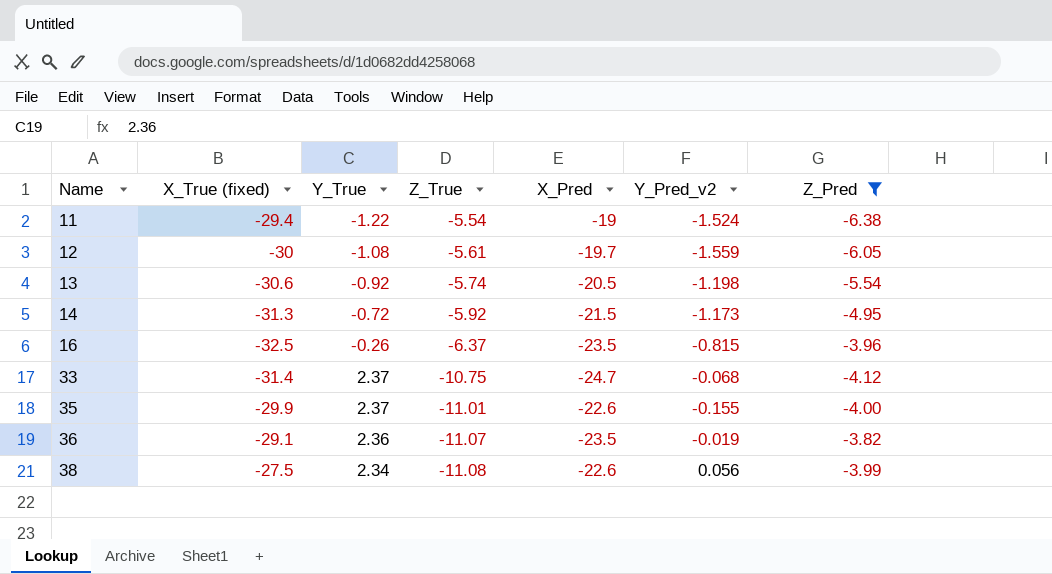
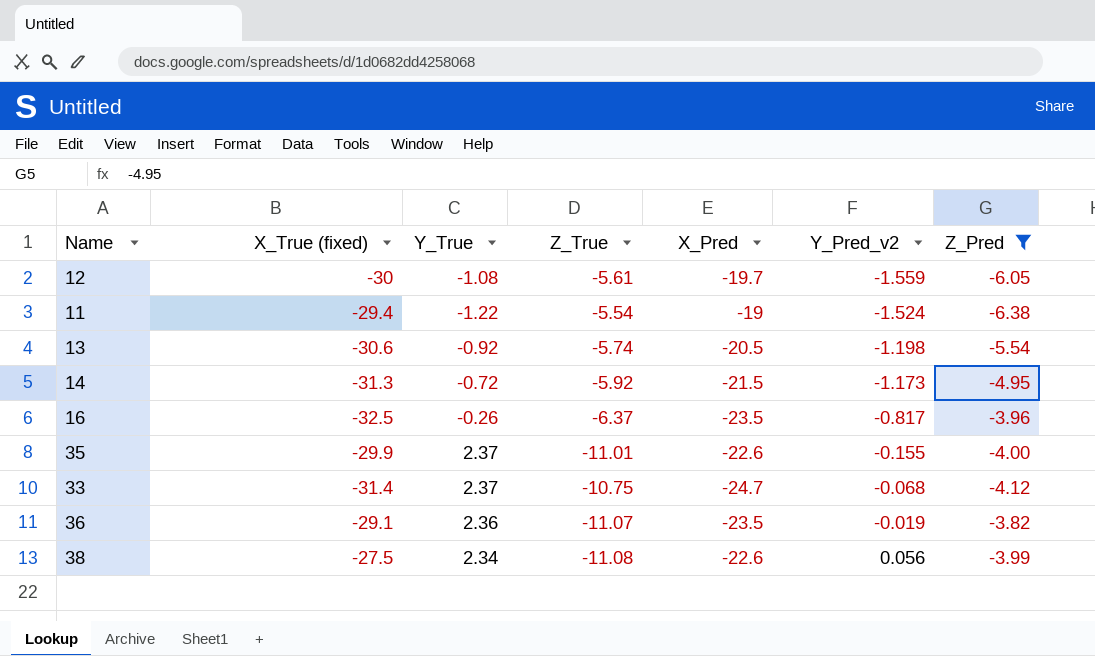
row order: Name ascending -> Y_Pred_v2 ascending
16 | Y_Pred_v2: -0.815 -> -0.817

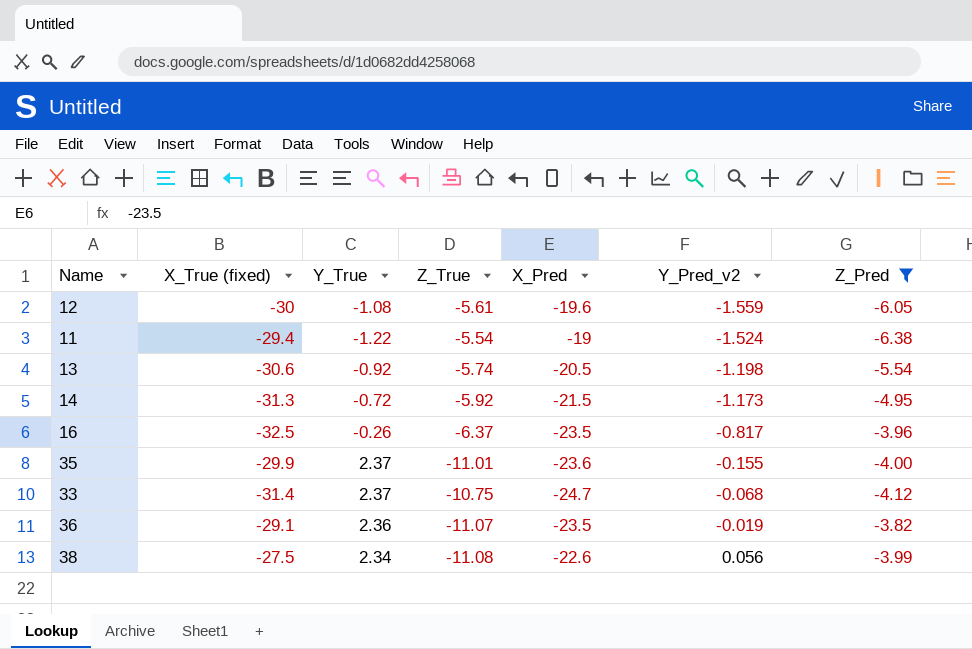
12 | X_Pred: -19.7 -> -19.6
35 | X_Pred: -22.6 -> -23.6

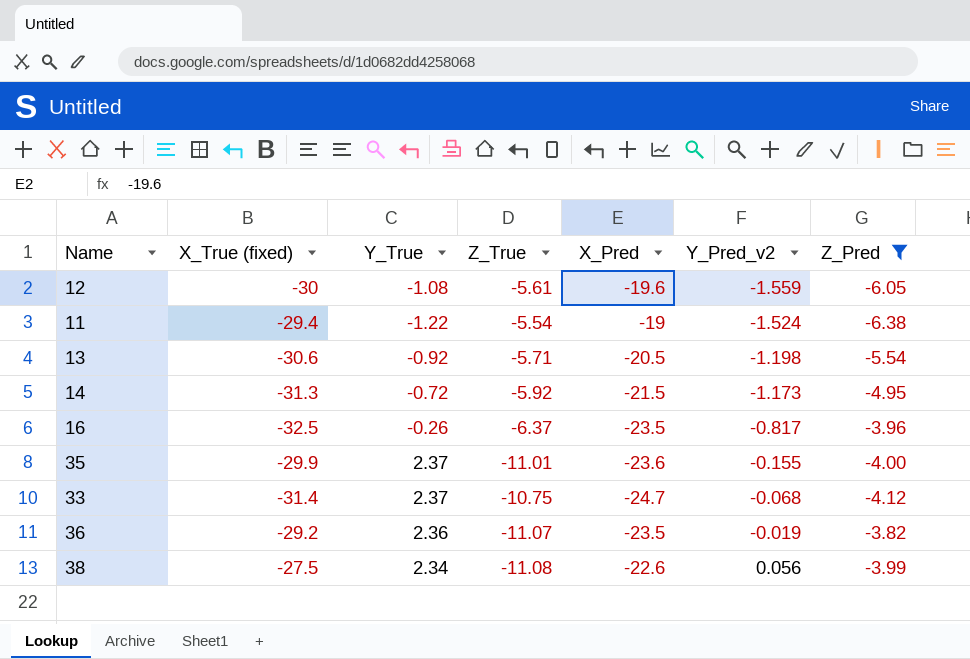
13 | Z_True: -5.74 -> -5.71
36 | X_True (fixed): -29.1 -> -29.2

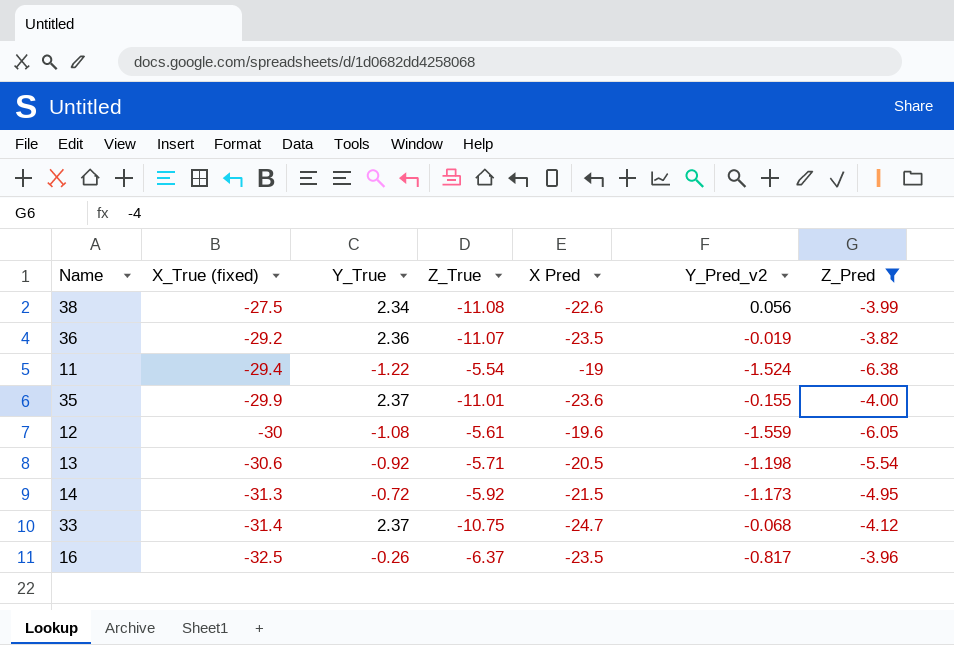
row order: Y_Pred_v2 ascending -> X_True (fixed) descending
column name: X_Pred -> X Pred

